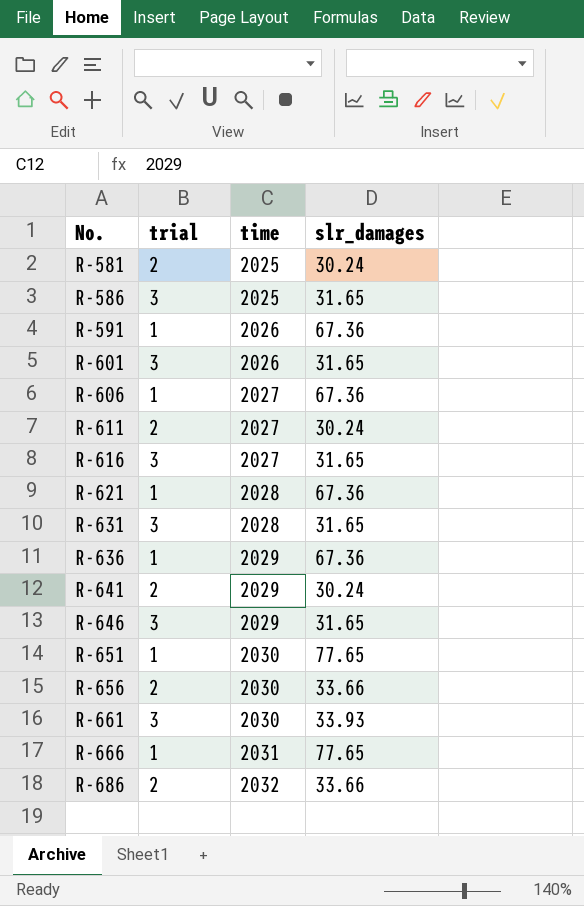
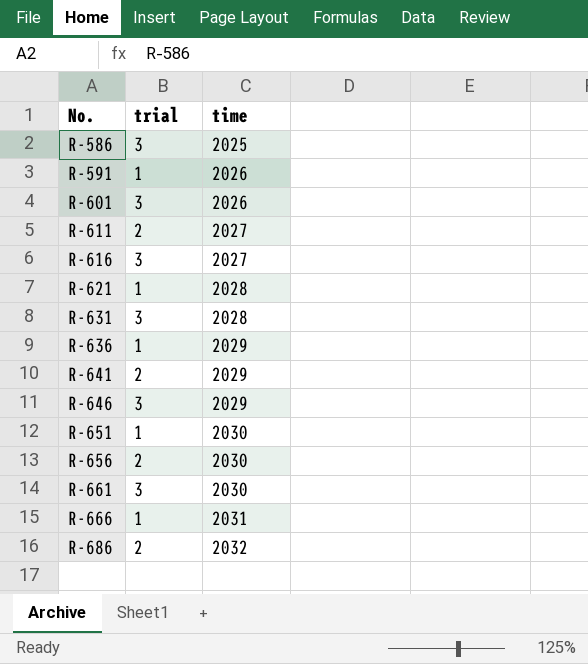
column slr_damages | position: 4 -> none
row R-581: 2 | 2025 | 30.24 -> none
row R-606: 1 | 2027 | 67.36 -> none

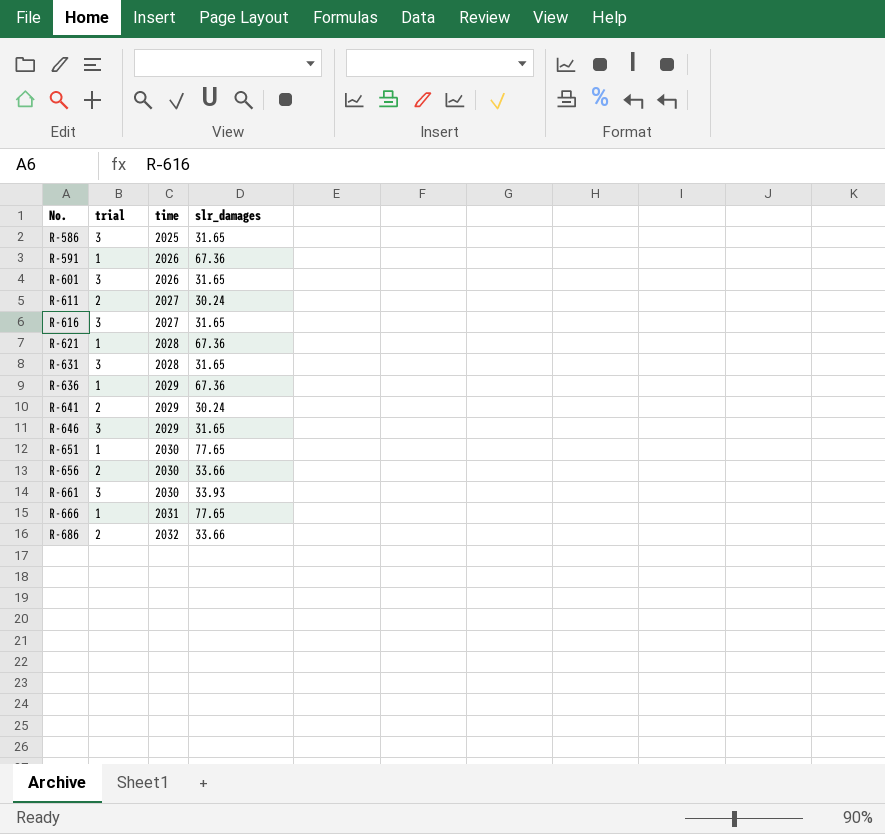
column slr_damages | position: none -> 4

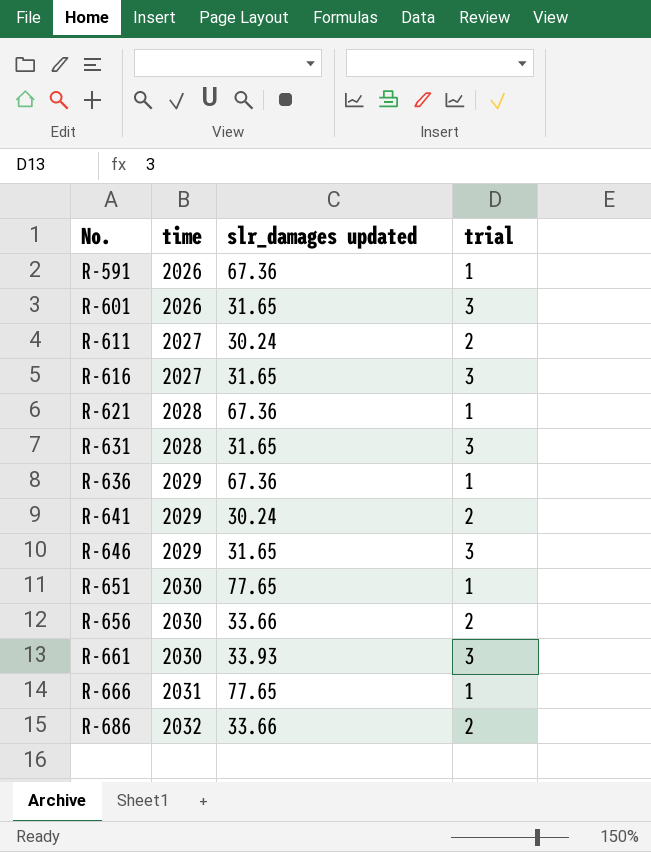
column name: slr_damages -> slr_damages updated
column trial | position: 2 -> 4
row R-586: 3 | 2025 | 31.65 -> none

